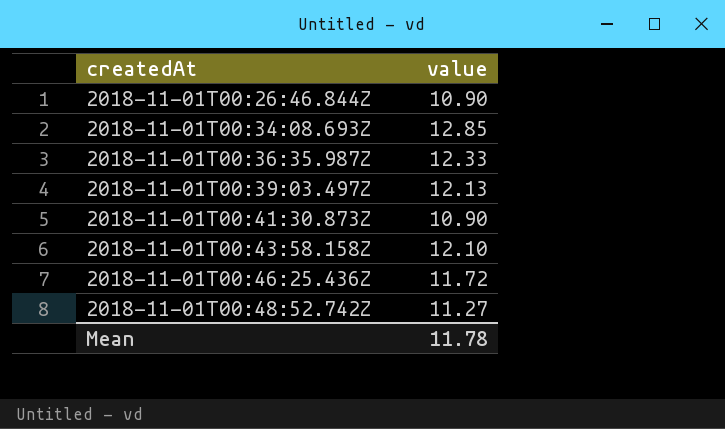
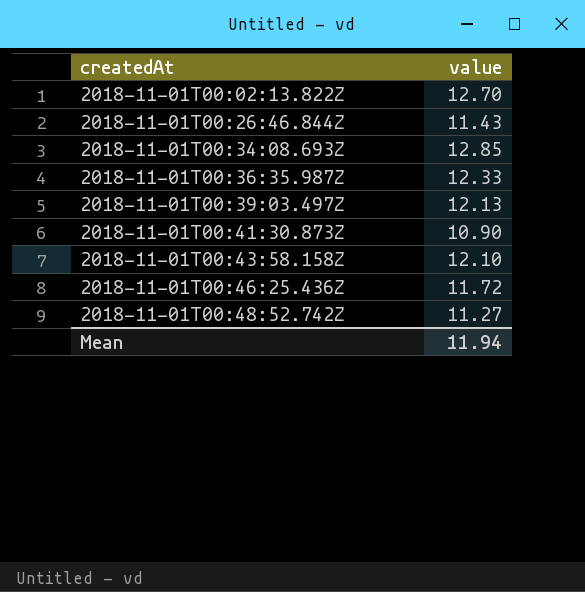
row 2018-11-01T00:02:13.822Z: none -> 12.70
2018-11-01T00:26:46.844Z | value: 10.90 -> 11.43
Mean | value: 11.78 -> 11.94

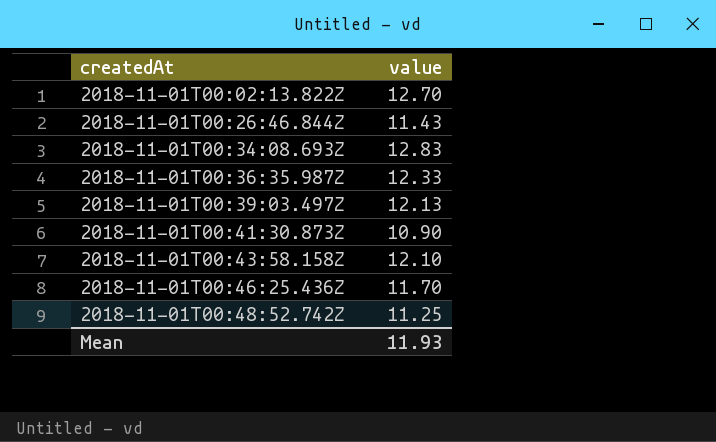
2018-11-01T00:34:08.693Z | value: 12.85 -> 12.83
2018-11-01T00:46:25.436Z | value: 11.72 -> 11.70
2018-11-01T00:48:52.742Z | value: 11.27 -> 11.25
Mean | value: 11.94 -> 11.93

